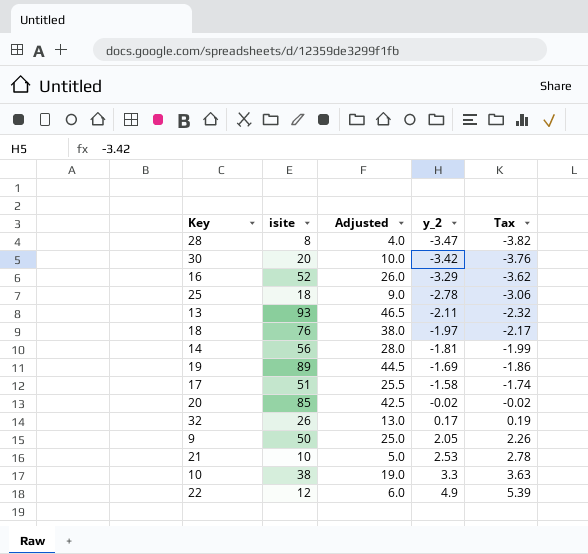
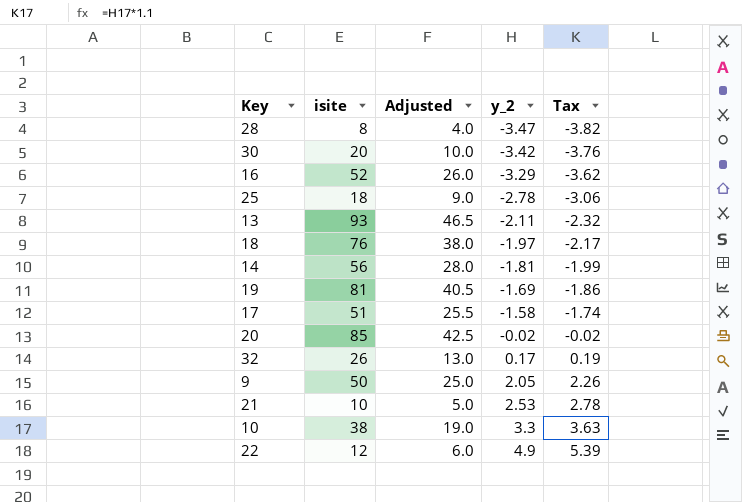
19 | isite: 89 -> 81
19 | Adjusted: 44.5 -> 40.5

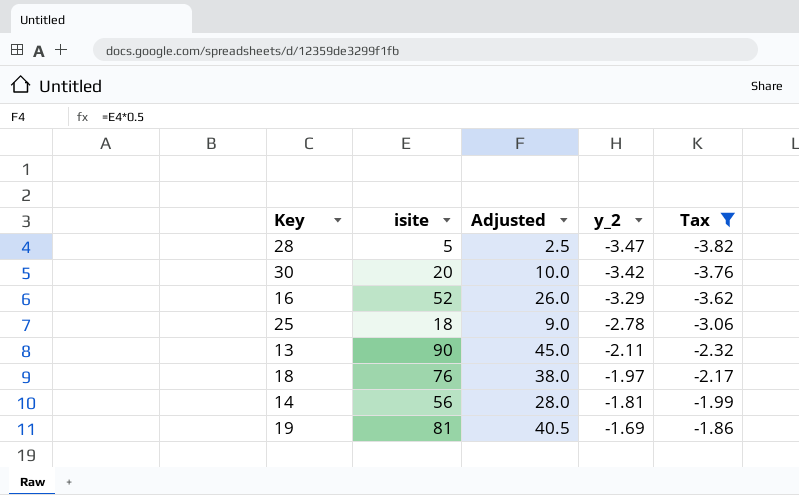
filter: none -> Tax <= -1.86
28 | isite: 8 -> 5
28 | Adjusted: 4.0 -> 2.5
13 | isite: 93 -> 90
13 | Adjusted: 46.5 -> 45.0

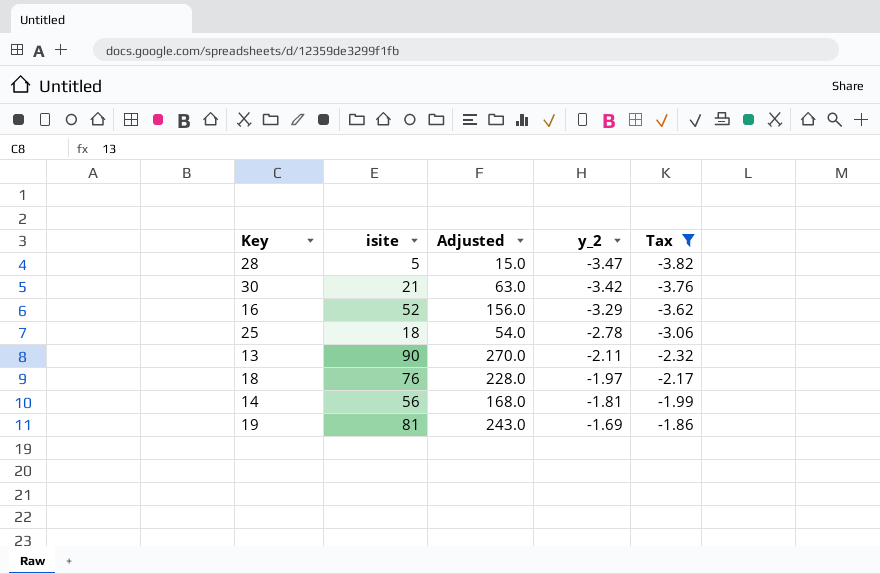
column Adjusted | formula: [isite] * 0.5 -> [isite] * 3
30 | isite: 20 -> 21

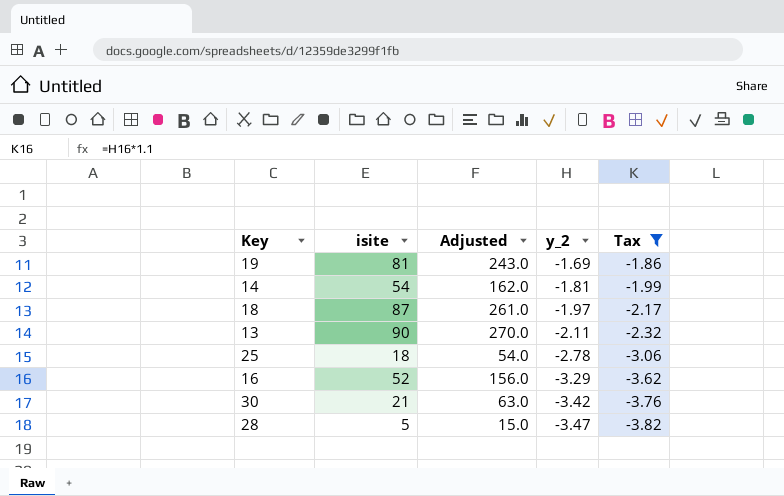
row order: y_2 ascending -> y_2 descending
14 | isite: 56 -> 54
14 | Adjusted: 168.0 -> 162.0
18 | isite: 76 -> 87
18 | Adjusted: 228.0 -> 261.0

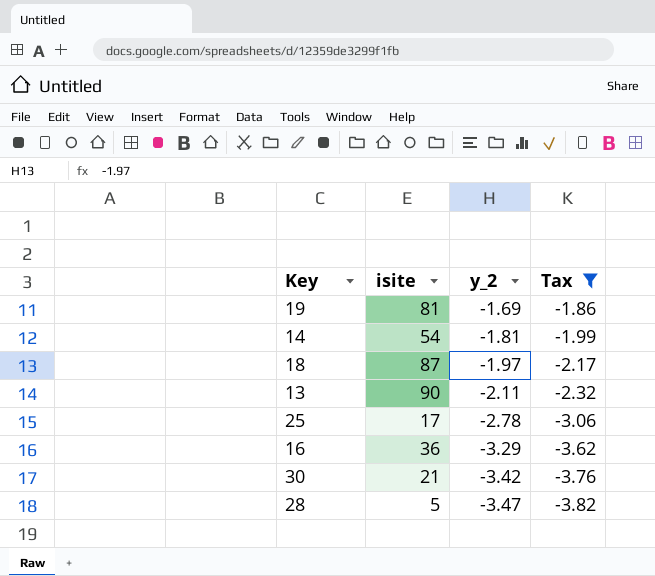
column Adjusted | formula: [isite] * 3 -> none
25 | isite: 18 -> 17
16 | isite: 52 -> 36

